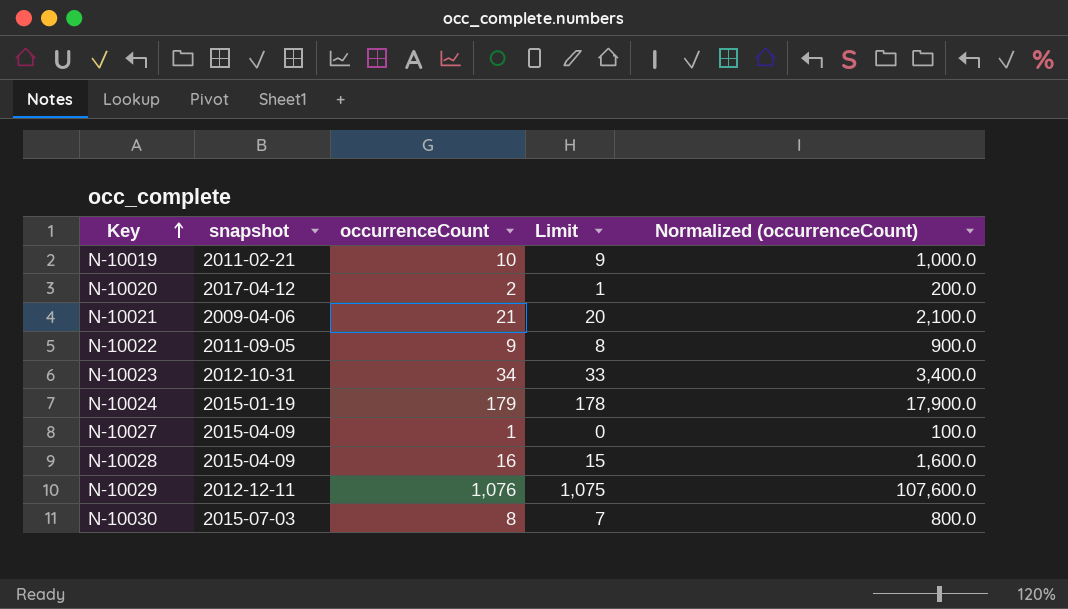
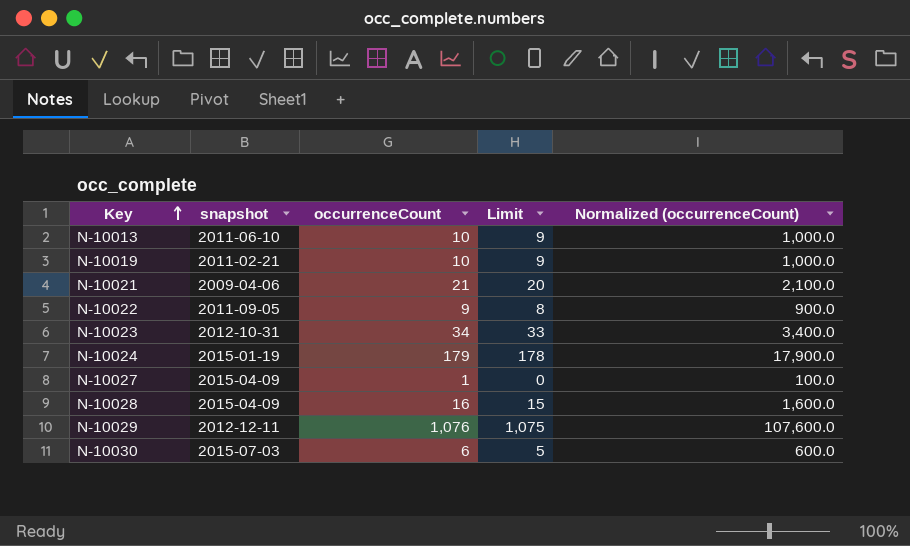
row N-10020: 2017-04-12 | 2 | 1 | 200.0 -> none
row N-10013: none -> 2011-06-10 | 10 | 9 | 1,000.0
N-10030 | occurrenceCount: 8 -> 6
N-10030 | Limit: 7 -> 5
N-10030 | Normalized (occurrenceCount): 800.0 -> 600.0

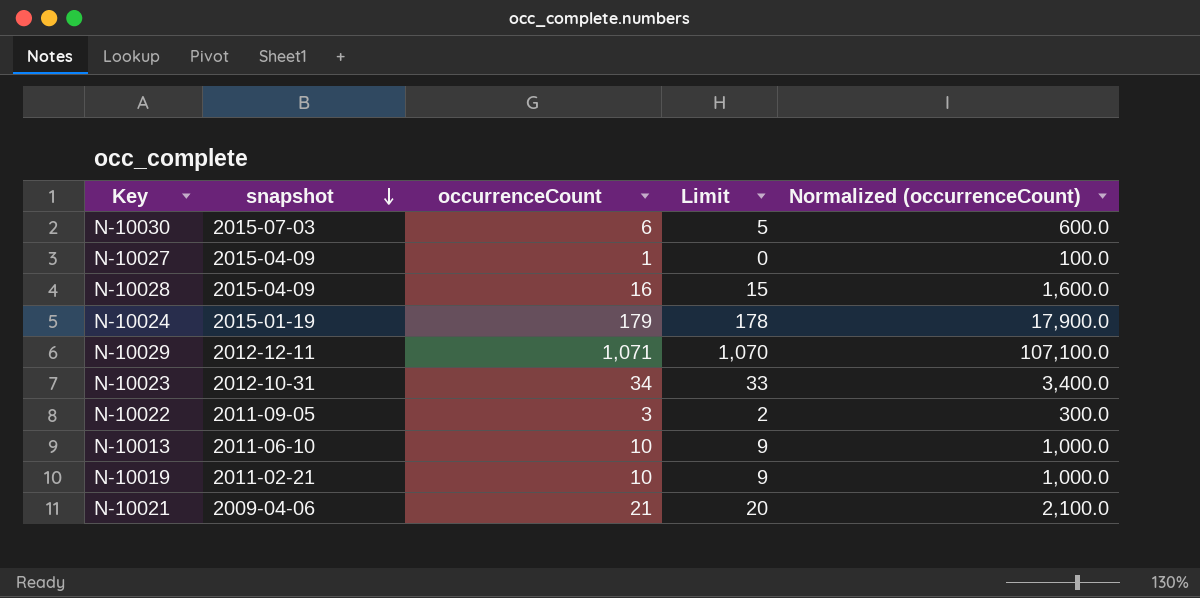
row order: Key ascending -> snapshot descending
N-10029 | occurrenceCount: 1,076 -> 1,071
N-10029 | Limit: 1,075 -> 1,070
N-10029 | Normalized (occurrenceCount): 107,600.0 -> 107,100.0
N-10022 | occurrenceCount: 9 -> 3
N-10022 | Limit: 8 -> 2
N-10022 | Normalized (occurrenceCount): 900.0 -> 300.0

